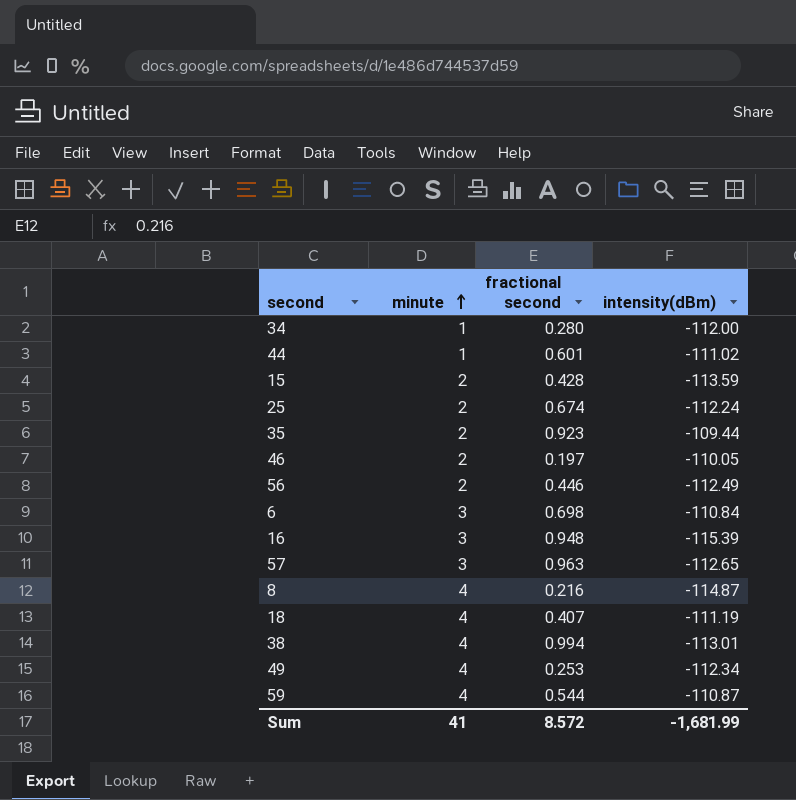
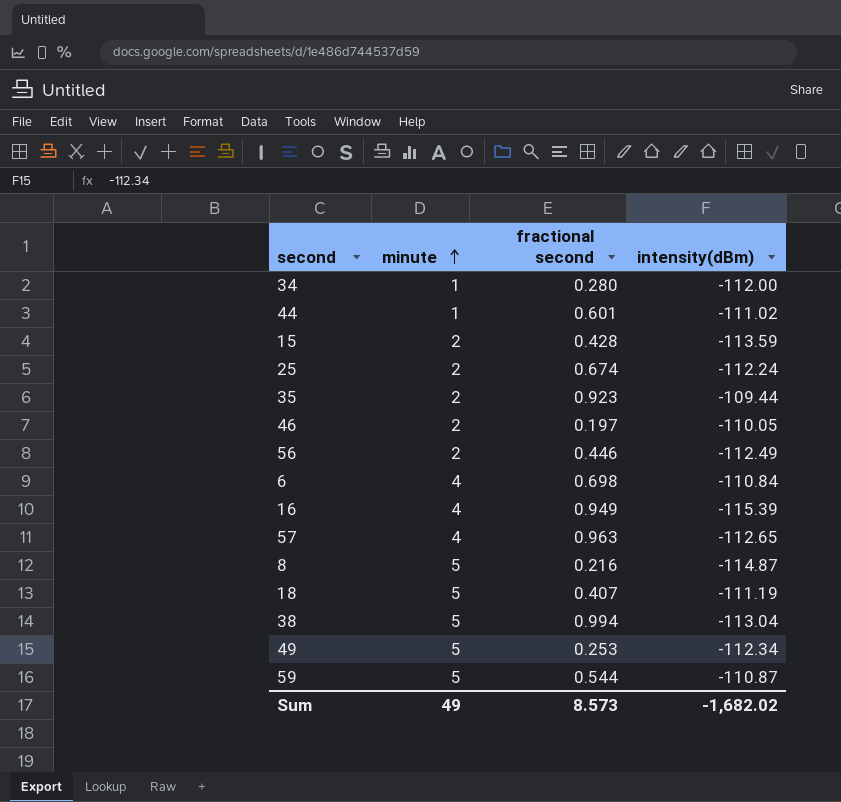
6 | minute: 3 -> 4
16 | minute: 3 -> 4
16 | fractional second: 0.948 -> 0.949
57 | minute: 3 -> 4
8 | minute: 4 -> 5
18 | minute: 4 -> 5
38 | minute: 4 -> 5
38 | intensity(dBm): -113.01 -> -113.04
49 | minute: 4 -> 5
59 | minute: 4 -> 5
Sum | minute: 41 -> 49
Sum | fractional second: 8.572 -> 8.573
Sum | intensity(dBm): -1,681.99 -> -1,682.02

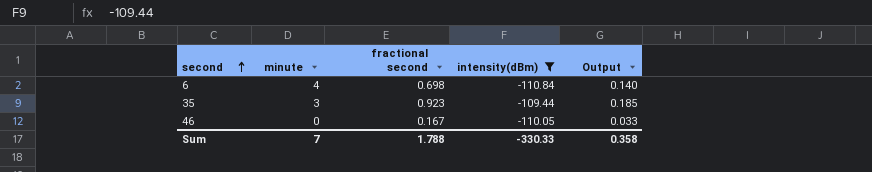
filter: none -> intensity(dBm) >= -110.84
row order: minute ascending -> second ascending
column Output | formula: none -> [fractional second] * 0.2
35 | minute: 2 -> 3
46 | minute: 2 -> 0
46 | fractional second: 0.197 -> 0.167
Sum | minute: 49 -> 7
Sum | fractional second: 8.573 -> 1.788
Sum | intensity(dBm): -1,682.02 -> -330.33

